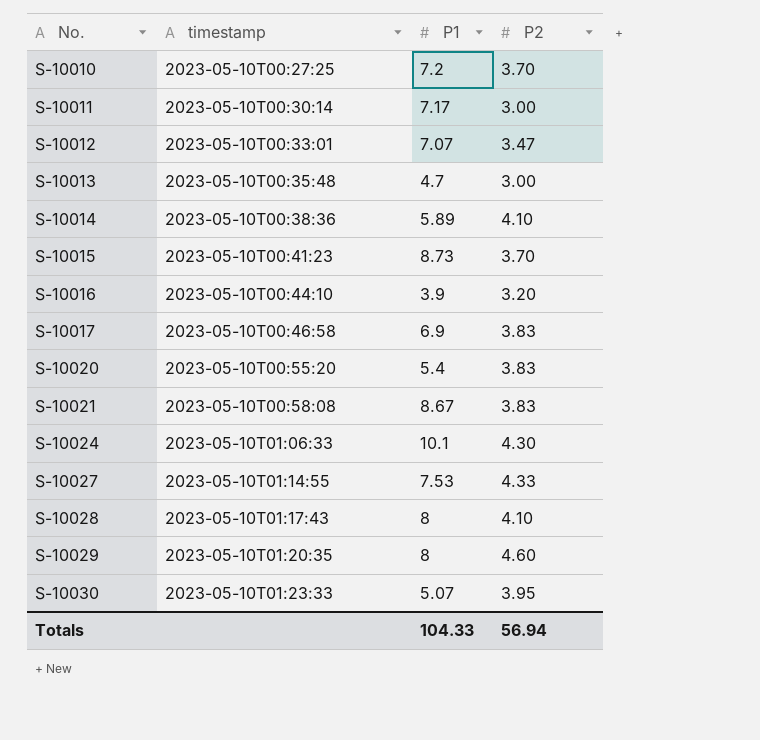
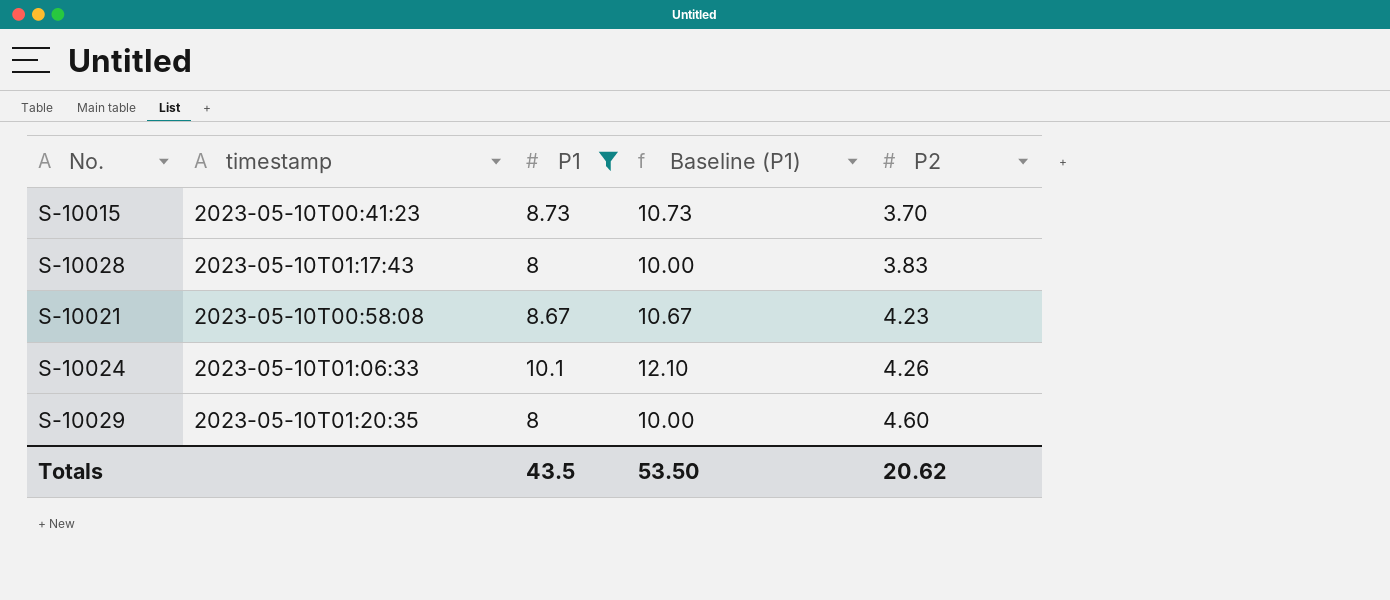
filter: none -> P1 >= 8
row order: No. ascending -> P2 ascending
column Baseline (P1) | formula: none -> [P1] + 2
S-10028 | P2: 4.10 -> 3.83
S-10021 | P2: 3.83 -> 4.23
S-10024 | P2: 4.30 -> 4.26
Totals | P1: 104.33 -> 43.5
Totals | P2: 56.94 -> 20.62

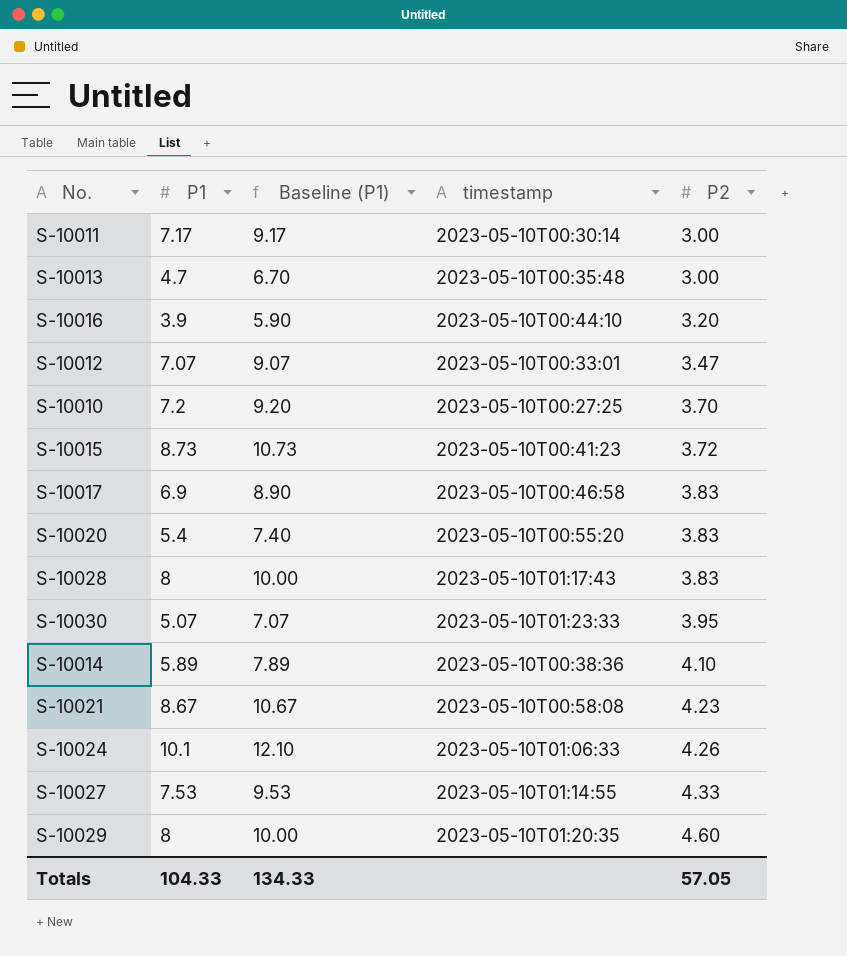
filter: P1 >= 8 -> none
column timestamp | position: 2 -> 4
S-10015 | P2: 3.70 -> 3.72
Totals | P1: 43.5 -> 104.33
Totals | Baseline (P1): 53.50 -> 134.33
Totals | P2: 20.62 -> 57.05

